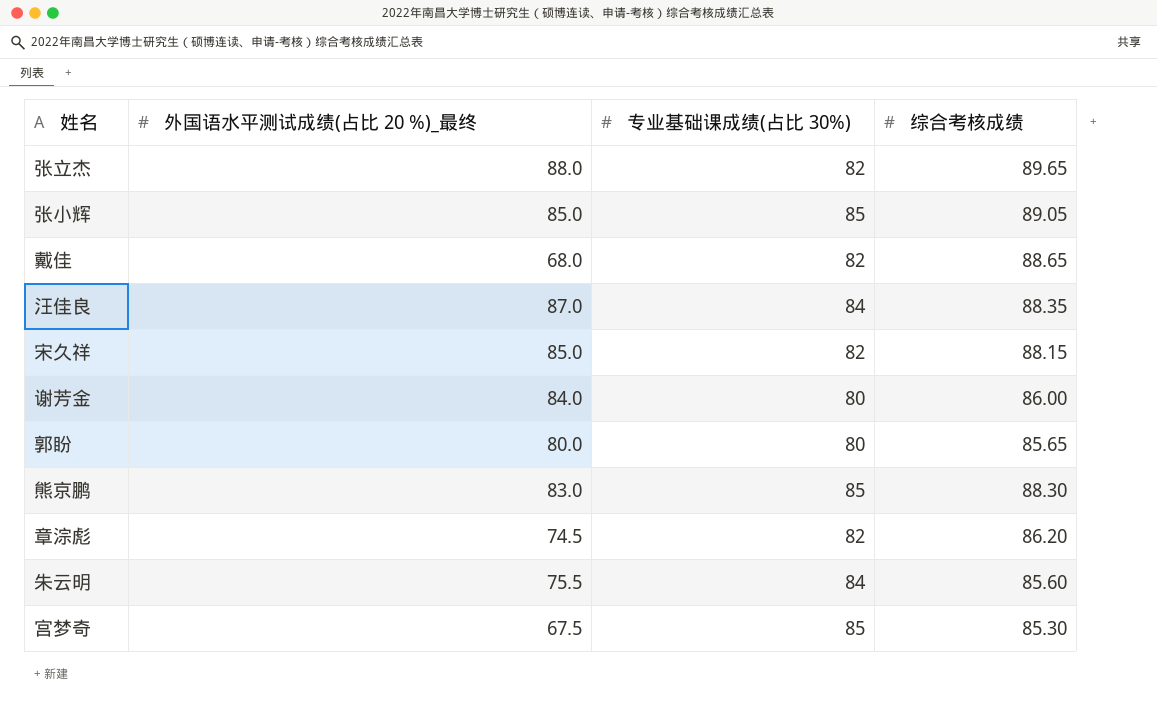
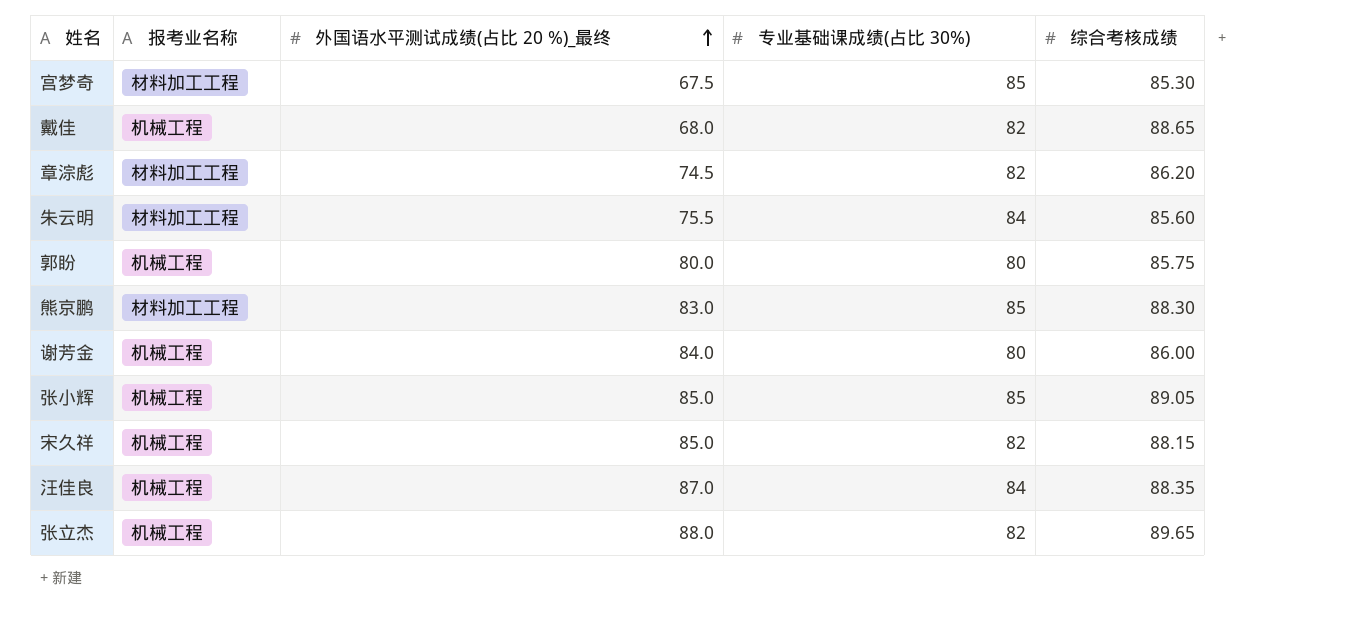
row order: none -> 外国语水平测试成绩(占比 20 %)_最终 ascending
column 报考业名称 | position: none -> 2
郭盼 | 综合考核成绩: 85.65 -> 85.75

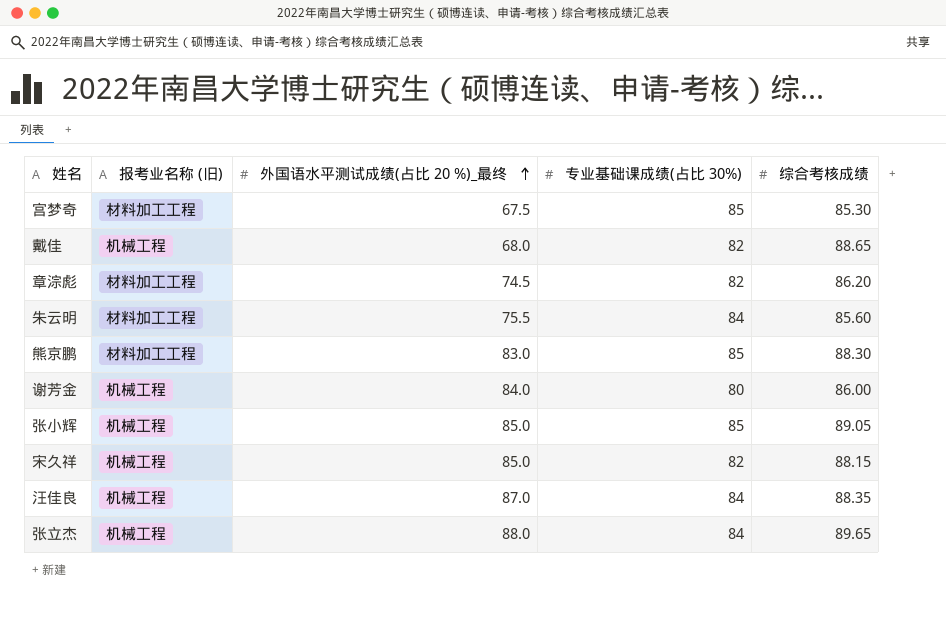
column name: 报考业名称 -> 报考业名称 (旧)
row 郭盼: 机械工程 | 80.0 | 80 | 85.75 -> none
张立杰 | 专业基础课成绩(占比 30%): 82 -> 84

